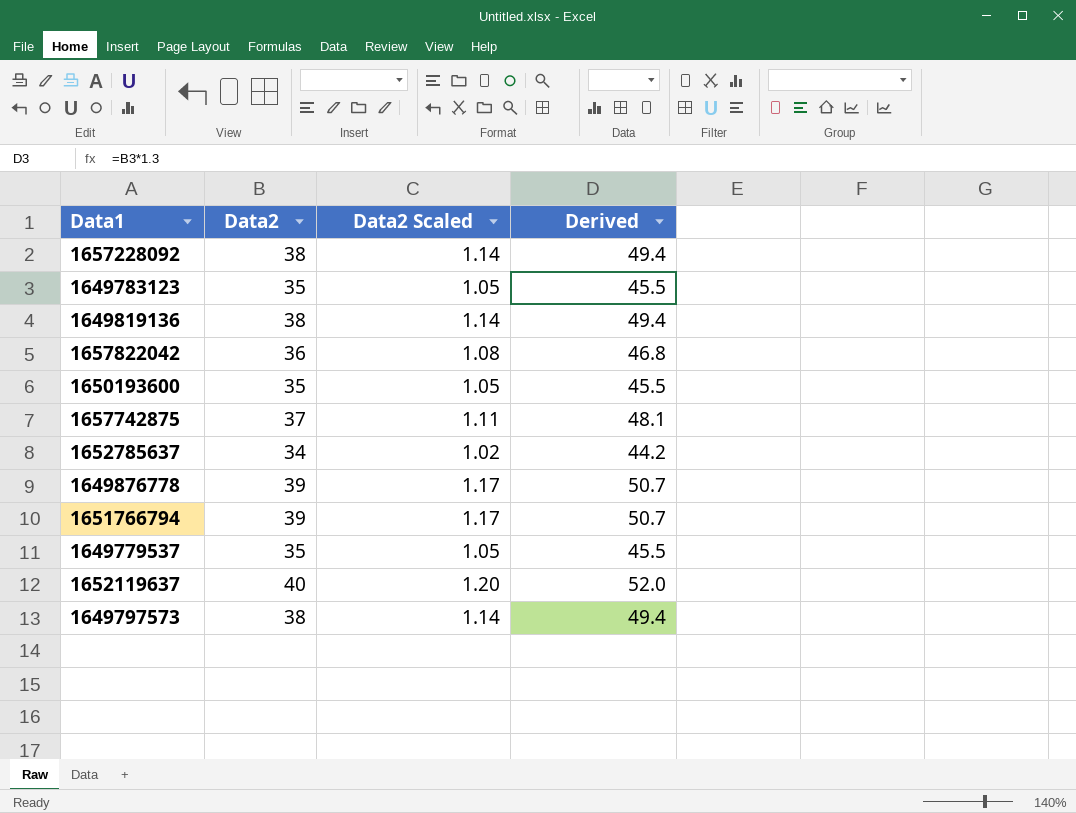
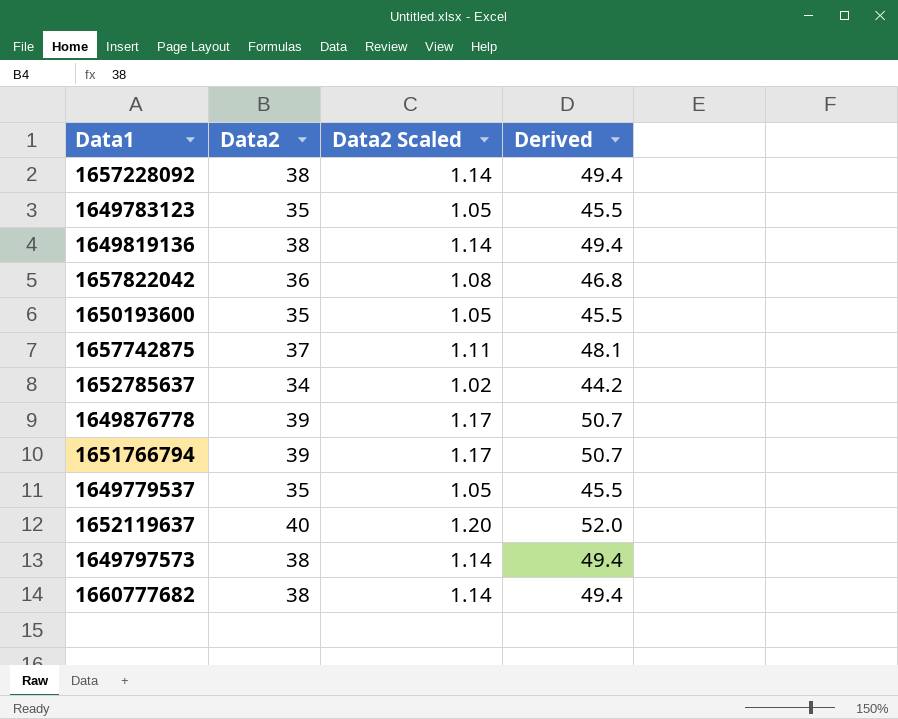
row 1660777682: none -> 38 | 1.14 | 49.4

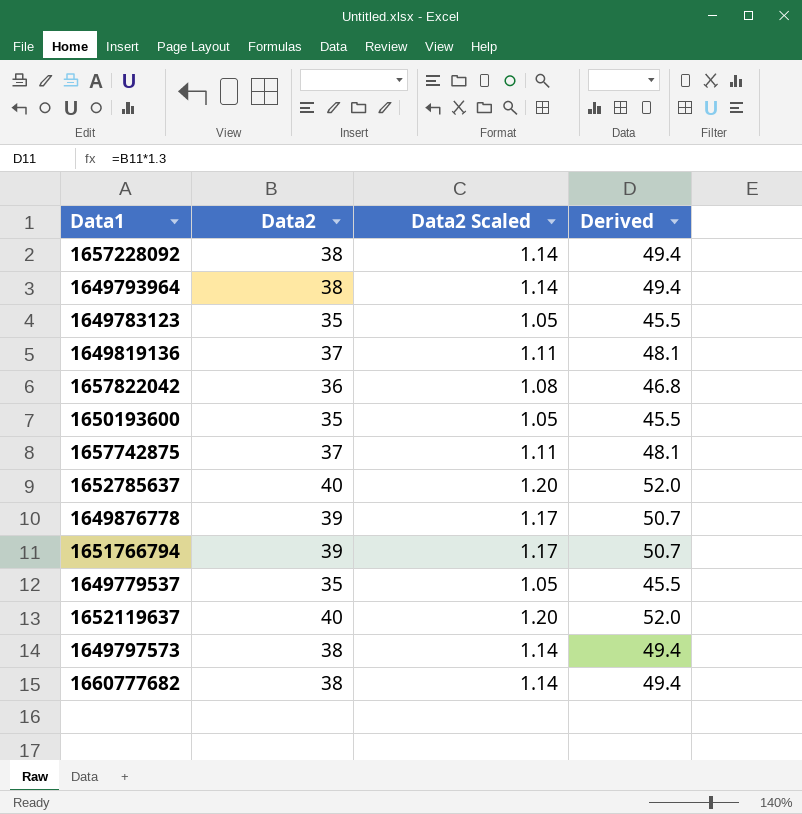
row 1649793964: none -> 38 | 1.14 | 49.4
1649819136 | Data2: 38 -> 37
1649819136 | Data2 Scaled: 1.14 -> 1.11
1649819136 | Derived: 49.4 -> 48.1
1652785637 | Data2: 34 -> 40
1652785637 | Data2 Scaled: 1.02 -> 1.20
1652785637 | Derived: 44.2 -> 52.0

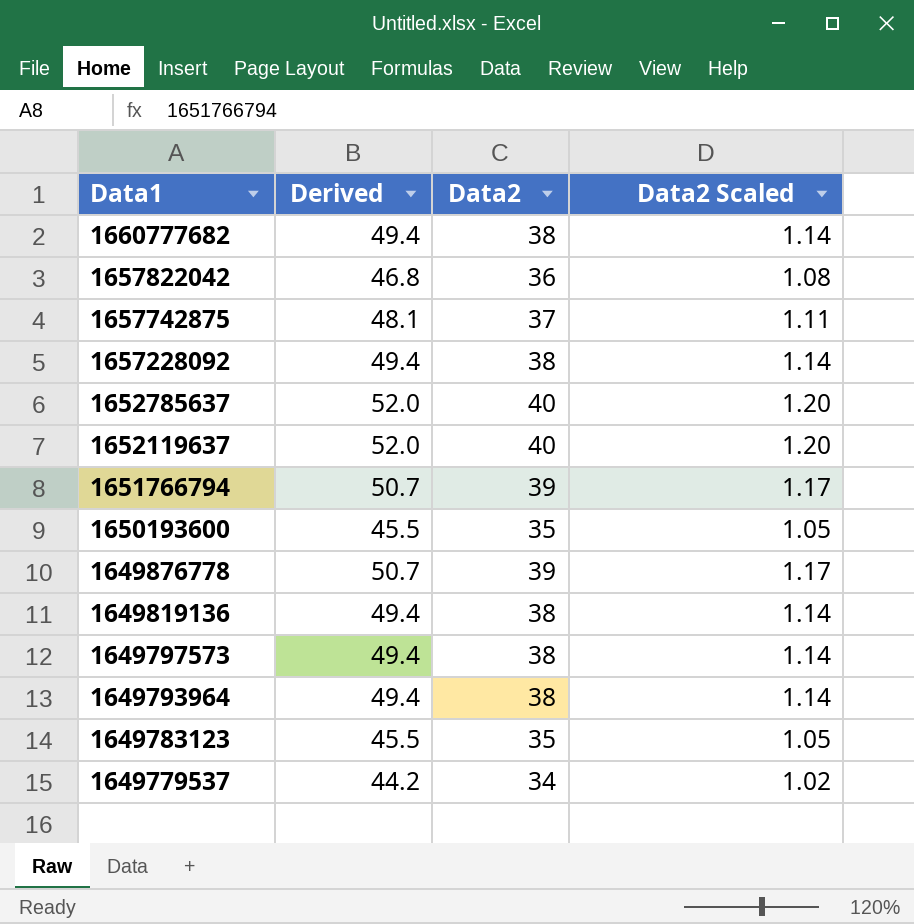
row order: none -> Data1 descending
column Derived | position: 4 -> 2
1649819136 | Derived: 48.1 -> 49.4
1649819136 | Data2: 37 -> 38
1649819136 | Data2 Scaled: 1.11 -> 1.14
1649779537 | Derived: 45.5 -> 44.2
1649779537 | Data2: 35 -> 34
1649779537 | Data2 Scaled: 1.05 -> 1.02

